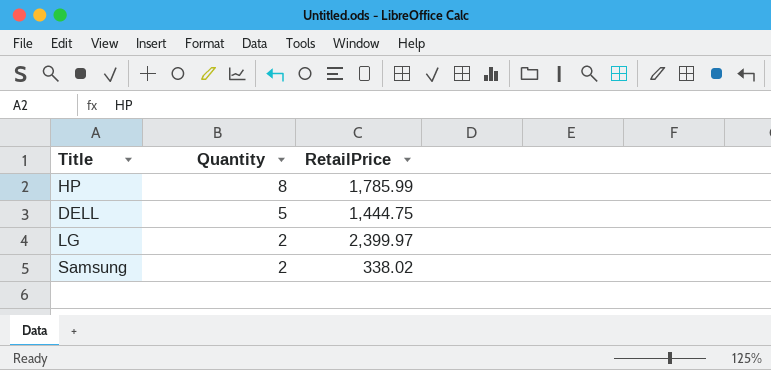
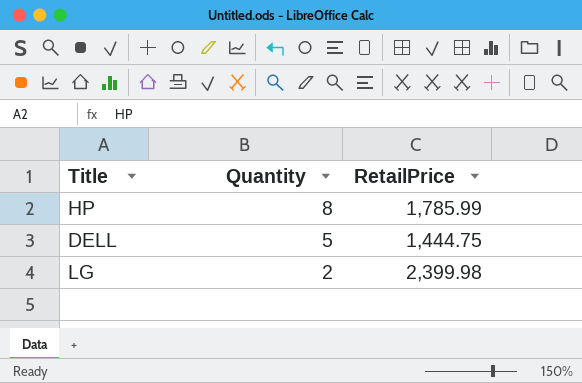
row Samsung: 2 | 338.02 -> none
LG | RetailPrice: 2,399.97 -> 2,399.98

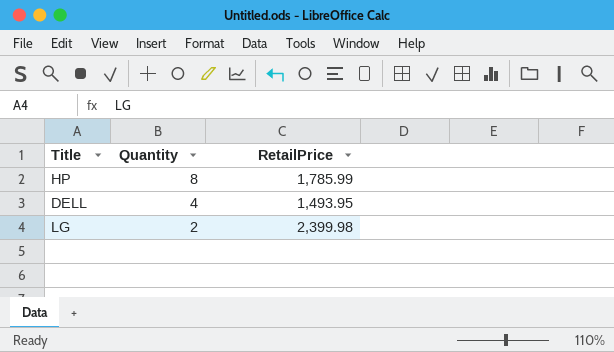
DELL | Quantity: 5 -> 4
DELL | RetailPrice: 1,444.75 -> 1,493.95

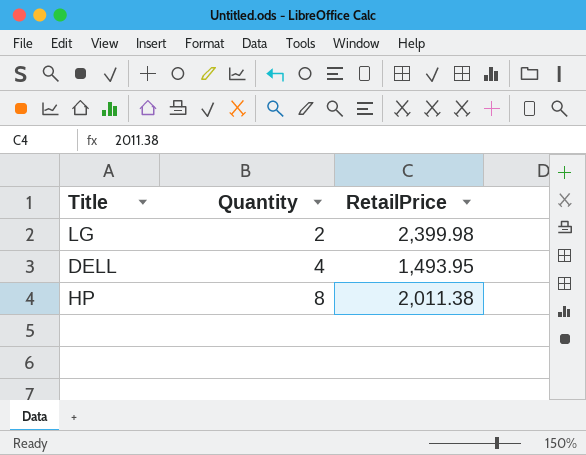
row order: Quantity descending -> Quantity ascending
HP | RetailPrice: 1,785.99 -> 2,011.38

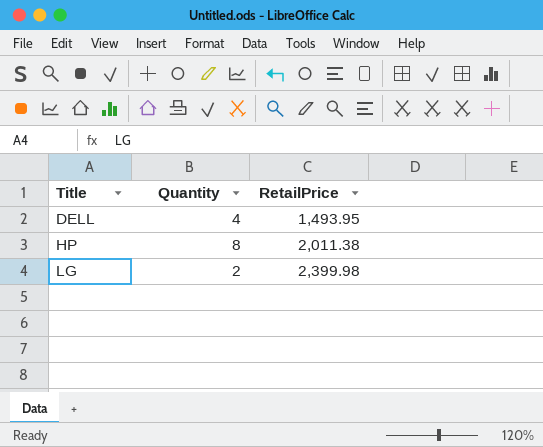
row order: Quantity ascending -> Title ascending

